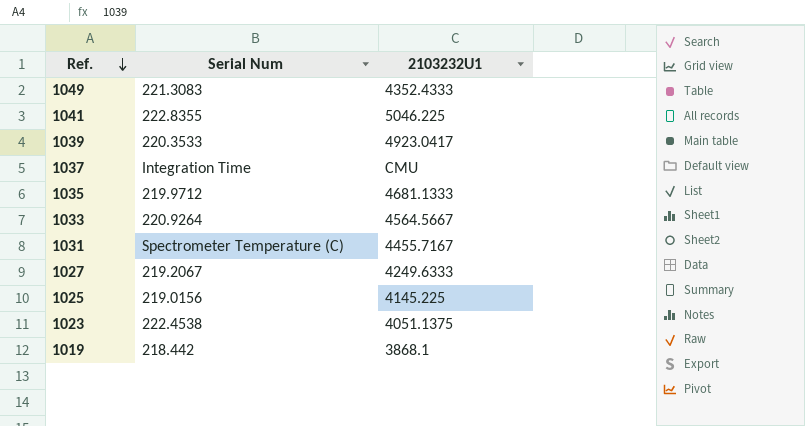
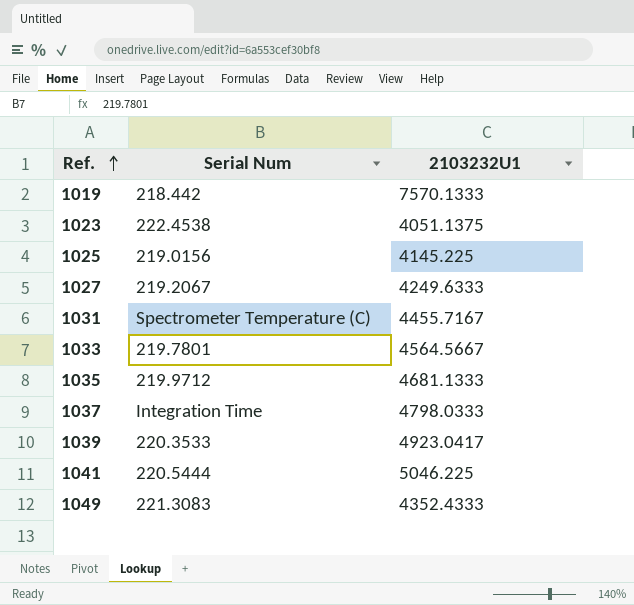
row order: Ref. descending -> Ref. ascending
1019 | 2103232U1: 3868.1 -> 7570.1333
1033 | Serial Num: 220.9264 -> 219.7801
1037 | 2103232U1: CMU -> 4798.0333
1041 | Serial Num: 222.8355 -> 220.5444

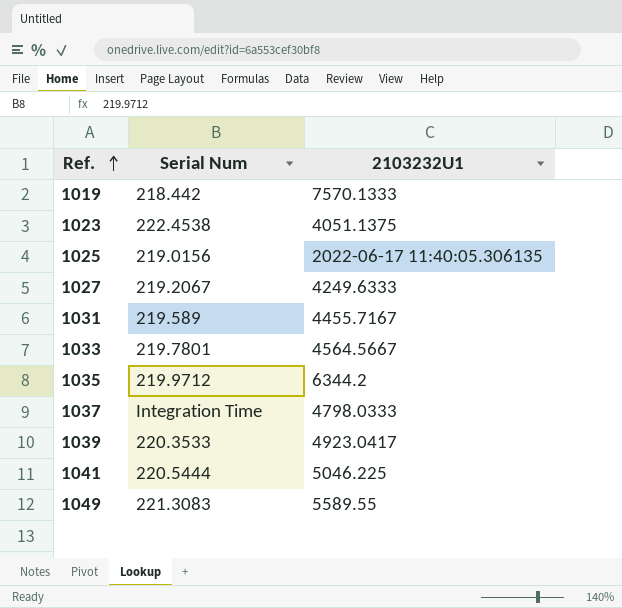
1025 | 2103232U1: 4145.225 -> 2022-06-17 11:40:05.306135
1031 | Serial Num: Spectrometer Temperature (C) -> 219.589
1035 | 2103232U1: 4681.1333 -> 6344.2
1049 | 2103232U1: 4352.4333 -> 5589.55

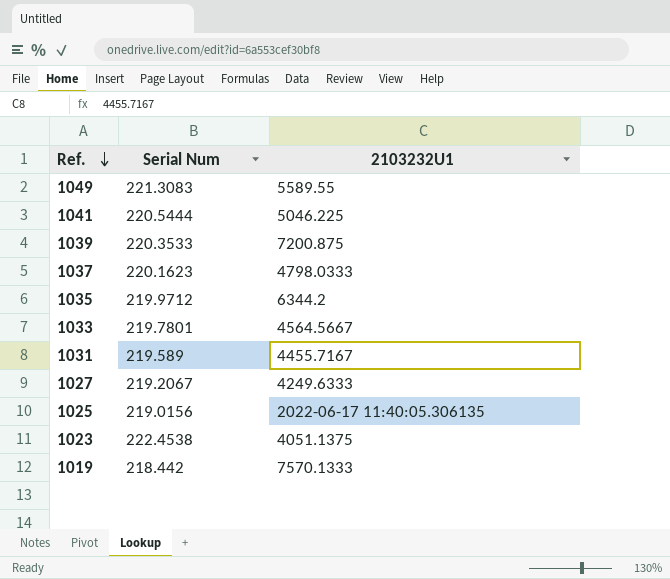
row order: Ref. ascending -> Ref. descending
1039 | 2103232U1: 4923.0417 -> 7200.875
1037 | Serial Num: Integration Time -> 220.1623

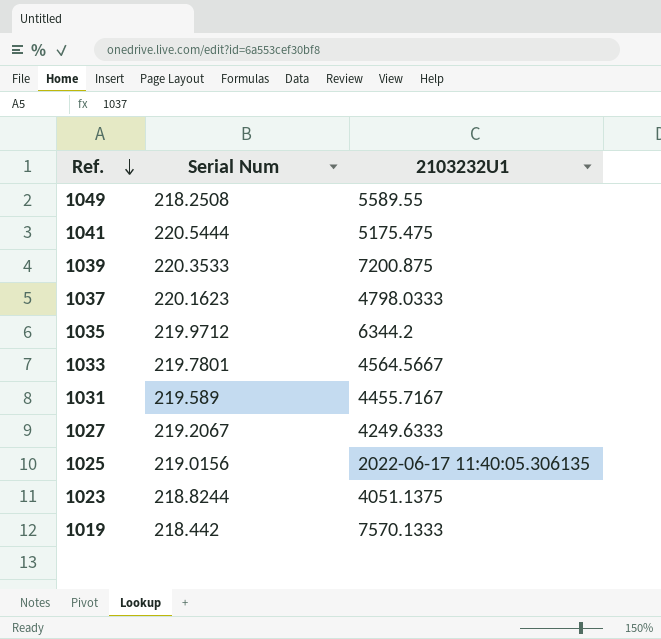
1049 | Serial Num: 221.3083 -> 218.2508
1041 | 2103232U1: 5046.225 -> 5175.475
1023 | Serial Num: 222.4538 -> 218.8244

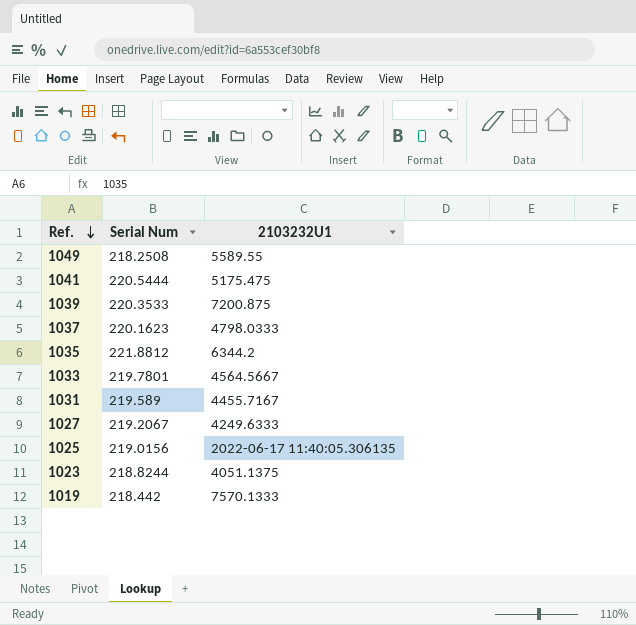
1035 | Serial Num: 219.9712 -> 221.8812

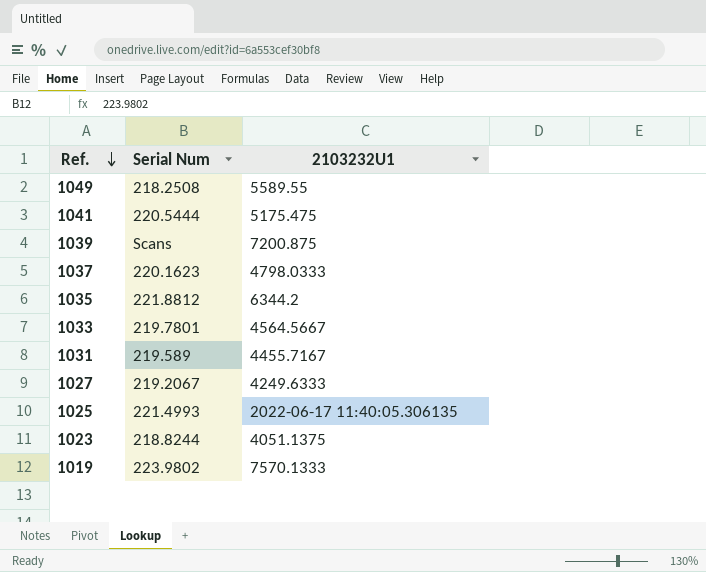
1039 | Serial Num: 220.3533 -> Scans
1025 | Serial Num: 219.0156 -> 221.4993
1019 | Serial Num: 218.442 -> 223.9802

